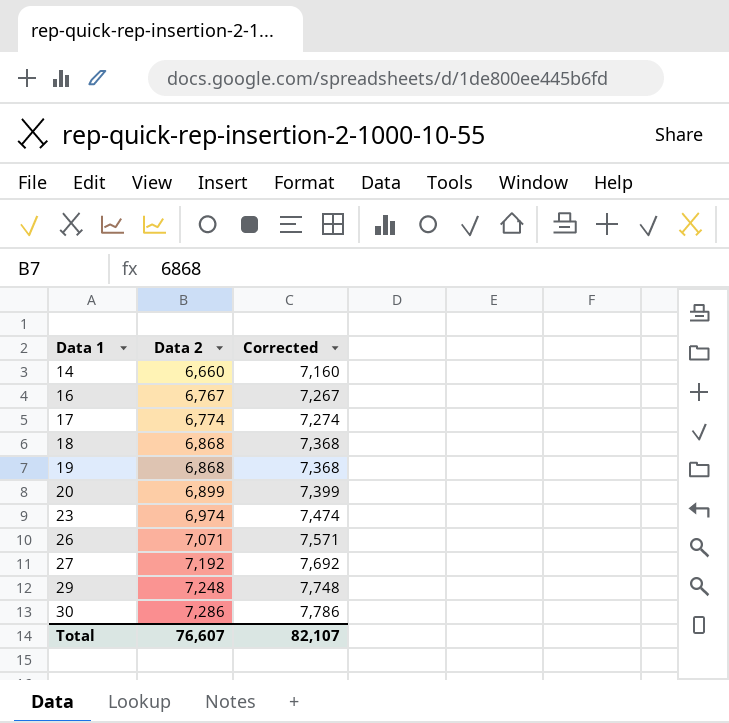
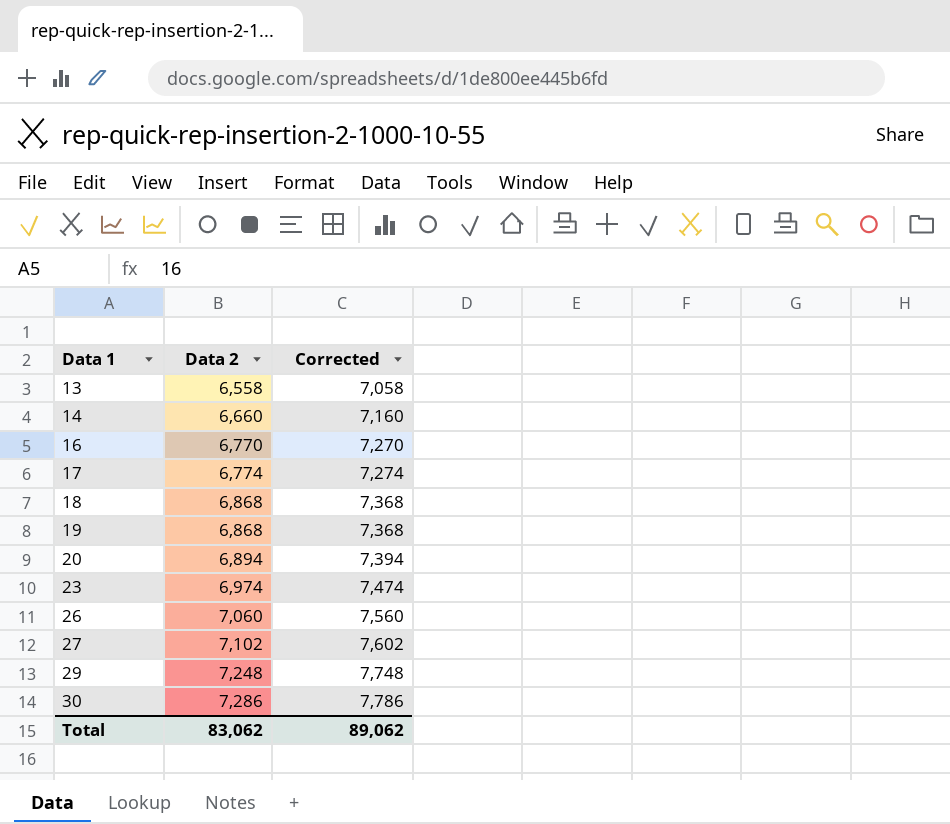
row 13: none -> 6,558 | 7,058
16 | Data 2: 6,767 -> 6,770
16 | Corrected: 7,267 -> 7,270
20 | Data 2: 6,899 -> 6,894
20 | Corrected: 7,399 -> 7,394
26 | Data 2: 7,071 -> 7,060
26 | Corrected: 7,571 -> 7,560
27 | Data 2: 7,192 -> 7,102
27 | Corrected: 7,692 -> 7,602
Total | Data 2: 76,607 -> 83,062
Total | Corrected: 82,107 -> 89,062

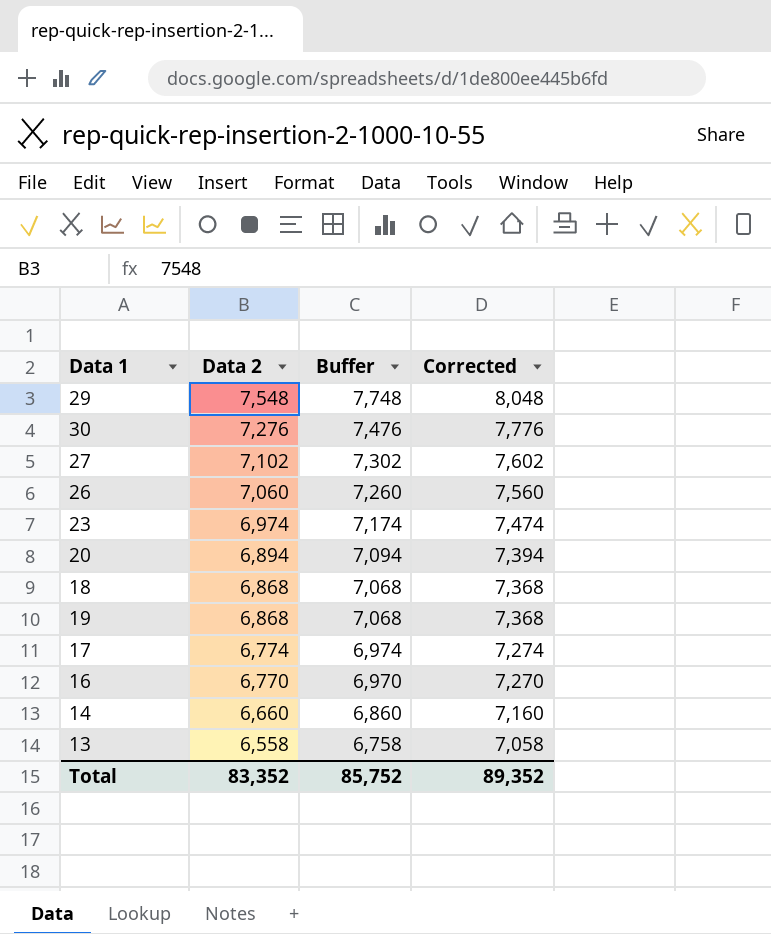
row order: Data 1 ascending -> Data 2 descending
column Buffer | formula: none -> [Data 2] + 200
29 | Data 2: 7,248 -> 7,548
29 | Corrected: 7,748 -> 8,048
30 | Data 2: 7,286 -> 7,276
30 | Corrected: 7,786 -> 7,776
Total | Data 2: 83,062 -> 83,352
Total | Corrected: 89,062 -> 89,352

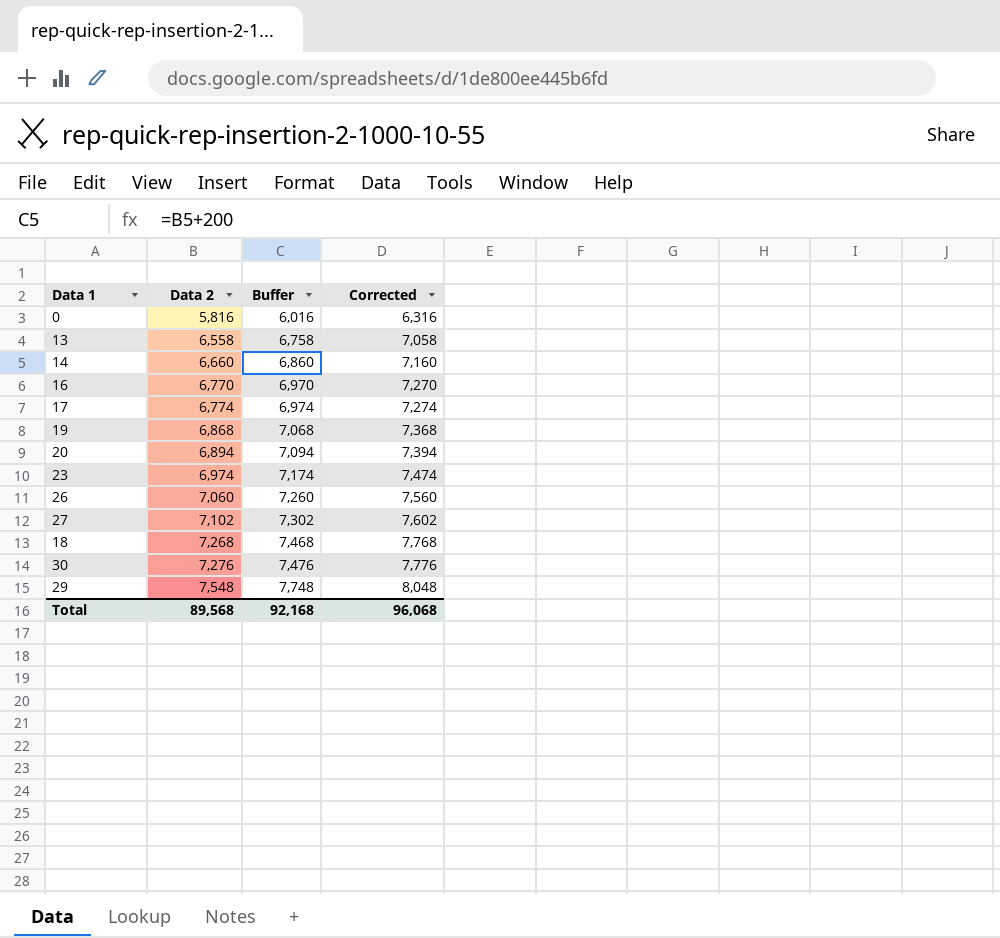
row order: Data 2 descending -> Data 2 ascending
row 0: none -> 5,816 | 6,016 | 6,316
18 | Data 2: 6,868 -> 7,268
18 | Buffer: 7,068 -> 7,468
18 | Corrected: 7,368 -> 7,768
Total | Data 2: 83,352 -> 89,568
Total | Buffer: 85,752 -> 92,168
Total | Corrected: 89,352 -> 96,068

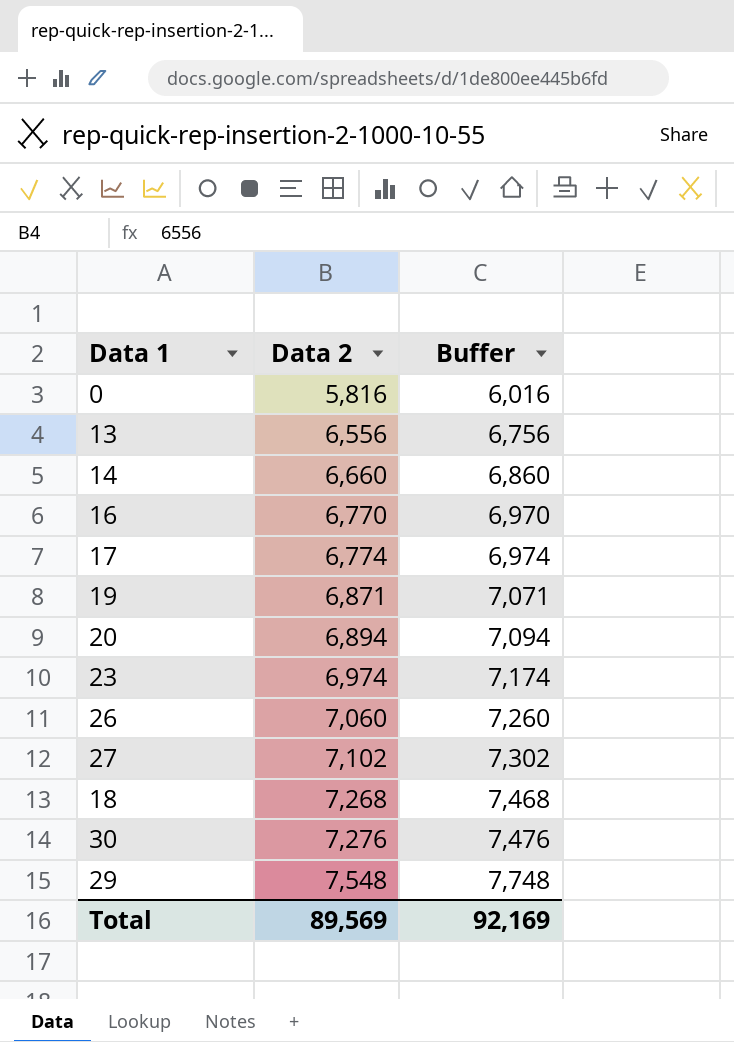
column Corrected | formula: [Data 2] + 500 -> none
13 | Data 2: 6,558 -> 6,556
13 | Buffer: 6,758 -> 6,756
19 | Data 2: 6,868 -> 6,871
19 | Buffer: 7,068 -> 7,071
Total | Data 2: 89,568 -> 89,569
Total | Buffer: 92,168 -> 92,169

